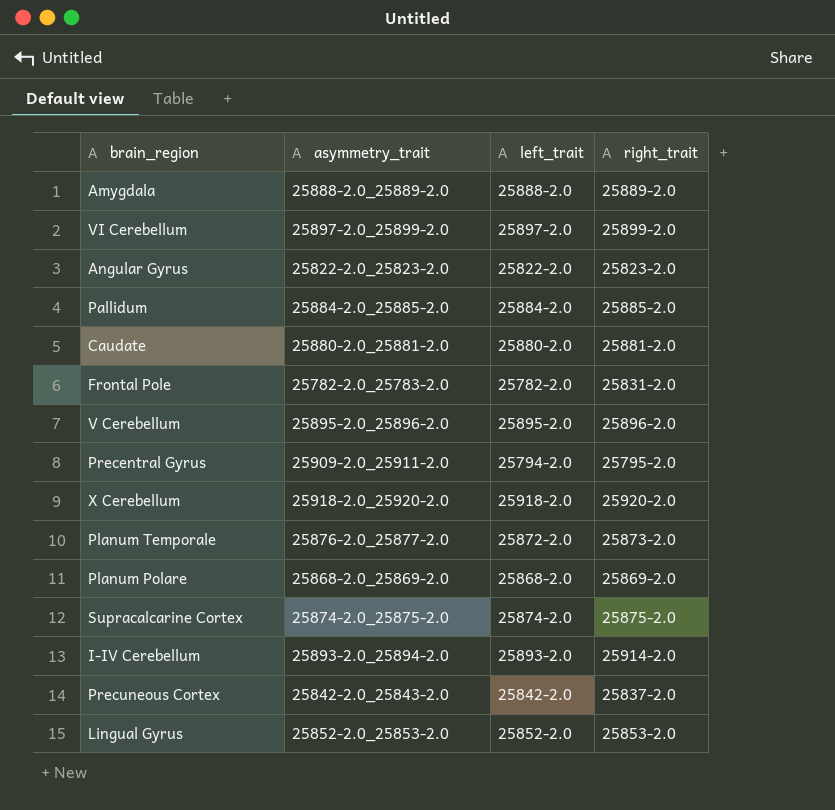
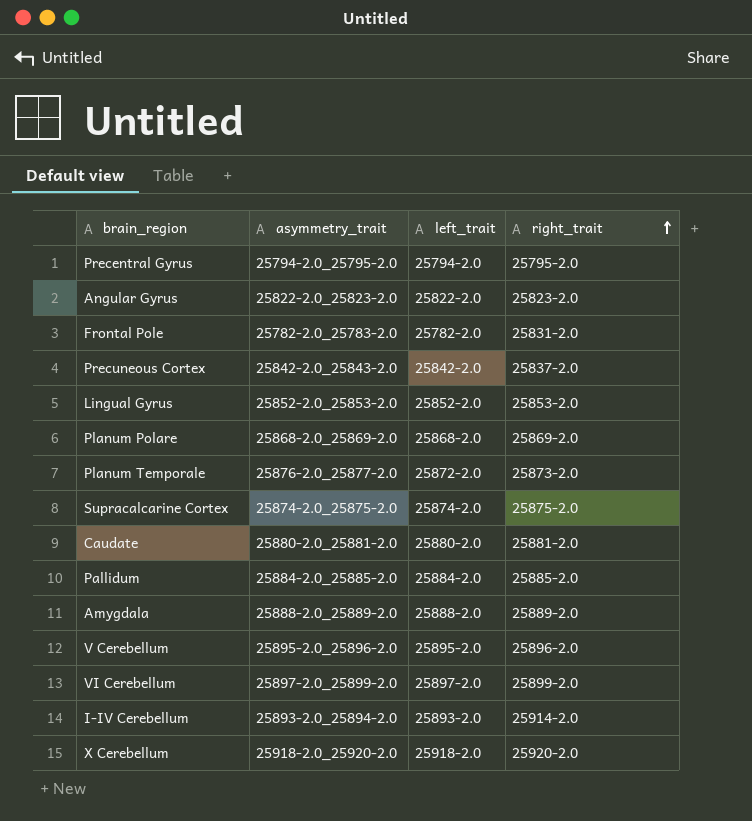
row order: none -> right_trait ascending
Precentral Gyrus | asymmetry_trait: 25909-2.0_25911-2.0 -> 25794-2.0_25795-2.0

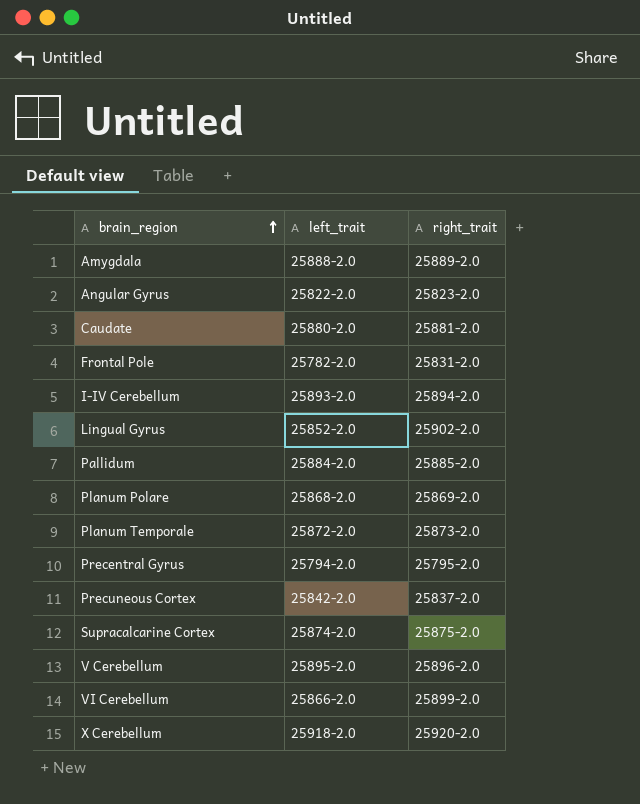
row order: right_trait ascending -> brain_region ascending
column asymmetry_trait | position: 2 -> none
I-IV Cerebellum | right_trait: 25914-2.0 -> 25894-2.0
Lingual Gyrus | right_trait: 25853-2.0 -> 25902-2.0
VI Cerebellum | left_trait: 25897-2.0 -> 25866-2.0

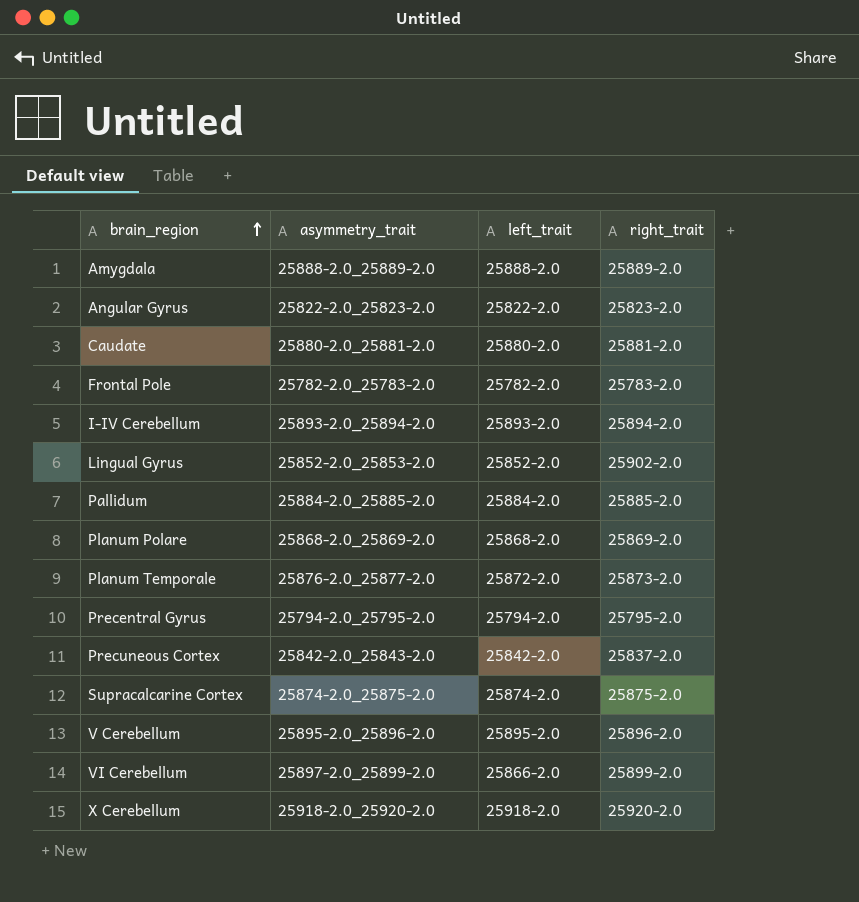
column asymmetry_trait | position: none -> 2
Frontal Pole | right_trait: 25831-2.0 -> 25783-2.0

